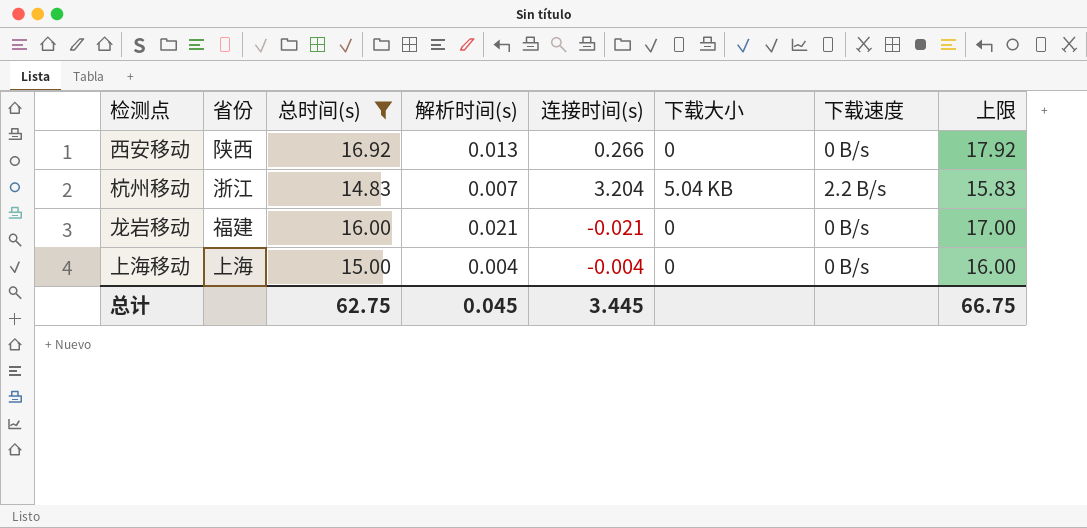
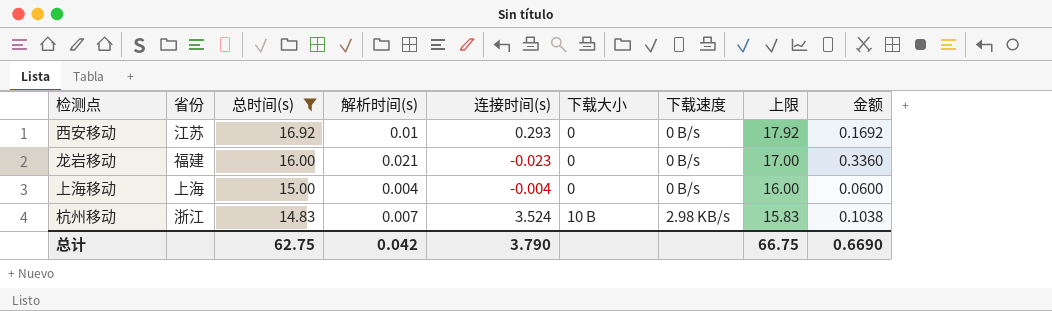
row order: none -> 总时间(s) descending
column 金额 | formula: none -> [总时间(s)] * [解析时间(s)]
西安移动 | 省份: 陕西 -> 江苏
西安移动 | 解析时间(s): 0.013 -> 0.01
西安移动 | 连接时间(s): 0.266 -> 0.293
龙岩移动 | 连接时间(s): -0.021 -> -0.023
杭州移动 | 连接时间(s): 3.204 -> 3.524
杭州移动 | 下载大小: 5.04 KB -> 10 B
杭州移动 | 下载速度: 2.2 B/s -> 2.98 KB/s
总计 | 解析时间(s): 0.045 -> 0.042
总计 | 连接时间(s): 3.445 -> 3.790

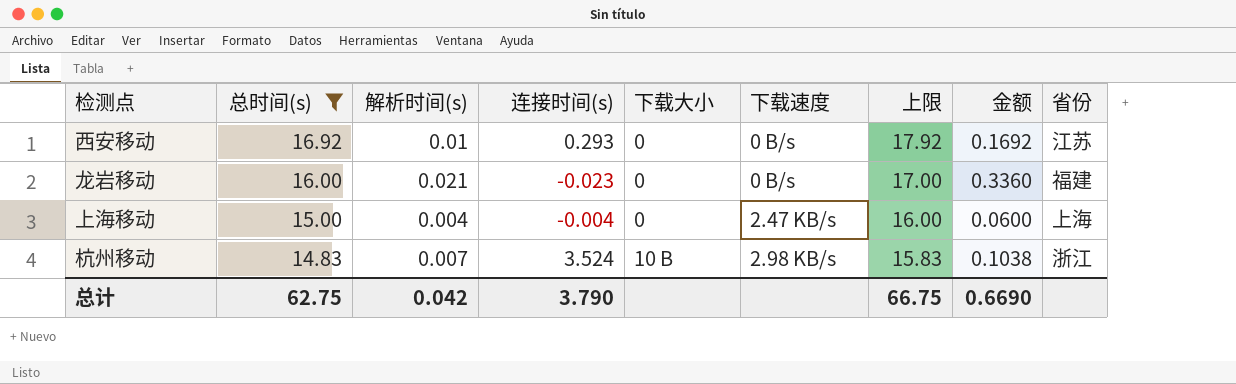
column 省份 | position: 2 -> 9
上海移动 | 下载速度: 0 B/s -> 2.47 KB/s

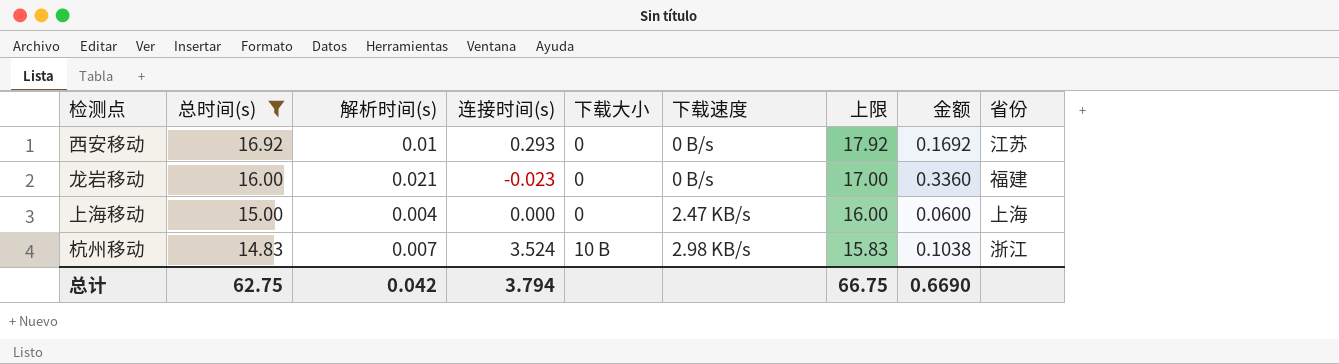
上海移动 | 连接时间(s): -0.004 -> 0.000
总计 | 连接时间(s): 3.790 -> 3.794

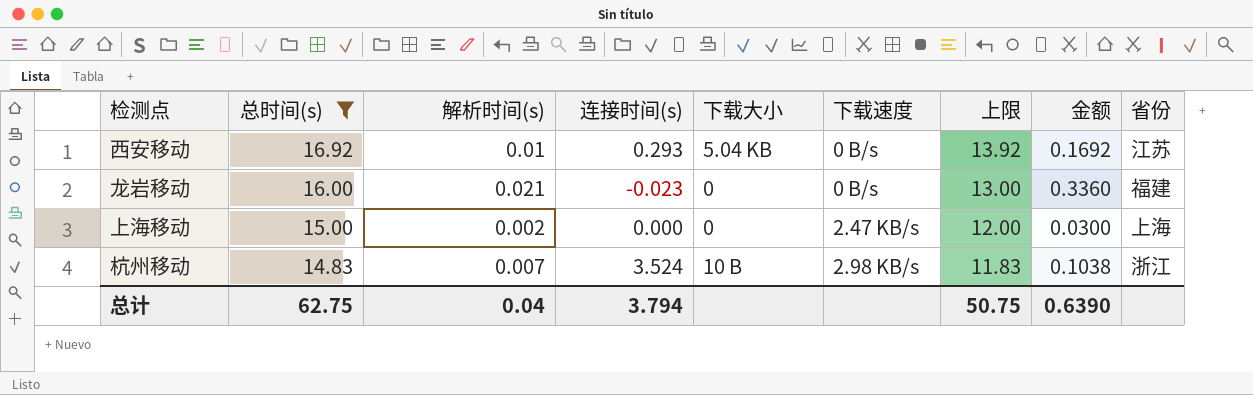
column 上限 | formula: [总时间(s)] + 1 -> [总时间(s)] - 3
西安移动 | 下载大小: 0 -> 5.04 KB
上海移动 | 解析时间(s): 0.004 -> 0.002
上海移动 | 金额: 0.0600 -> 0.0300
总计 | 解析时间(s): 0.042 -> 0.04
总计 | 上限: 66.75 -> 50.75
总计 | 金额: 0.6690 -> 0.6390

